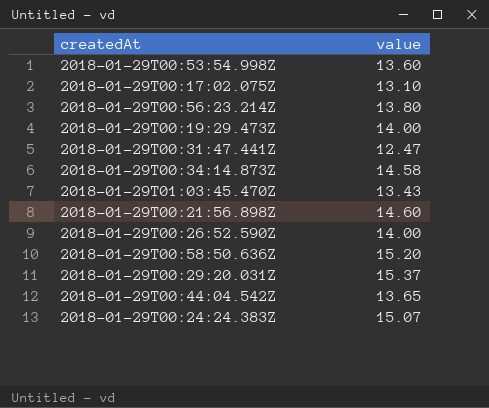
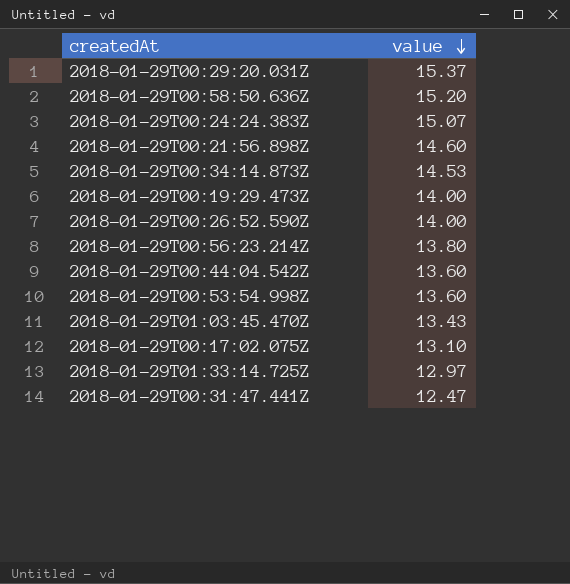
row order: none -> value descending
2018-01-29T00:34:14.873Z | value: 14.58 -> 14.53
2018-01-29T00:44:04.542Z | value: 13.65 -> 13.60
row 2018-01-29T01:33:14.725Z: none -> 12.97

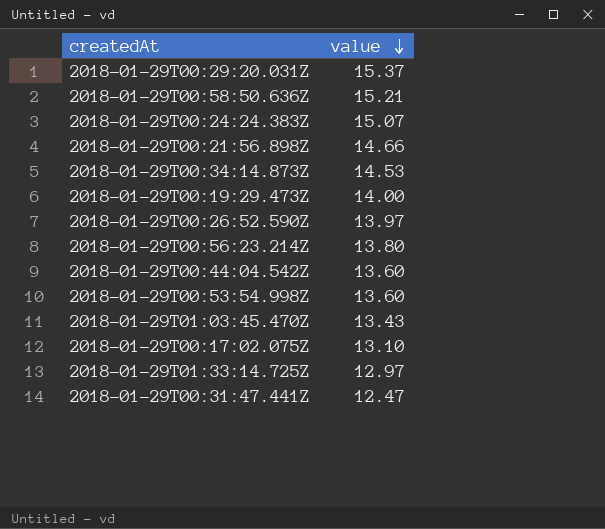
2018-01-29T00:58:50.636Z | value: 15.20 -> 15.21
2018-01-29T00:21:56.898Z | value: 14.60 -> 14.66
2018-01-29T00:26:52.590Z | value: 14.00 -> 13.97

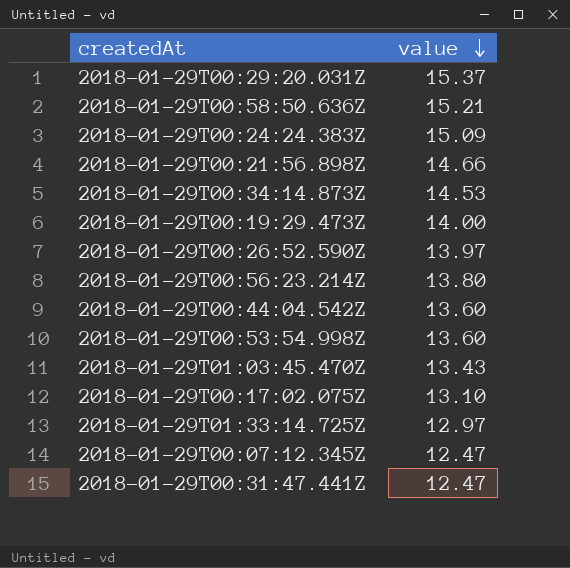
2018-01-29T00:24:24.383Z | value: 15.07 -> 15.09
row 2018-01-29T00:07:12.345Z: none -> 12.47

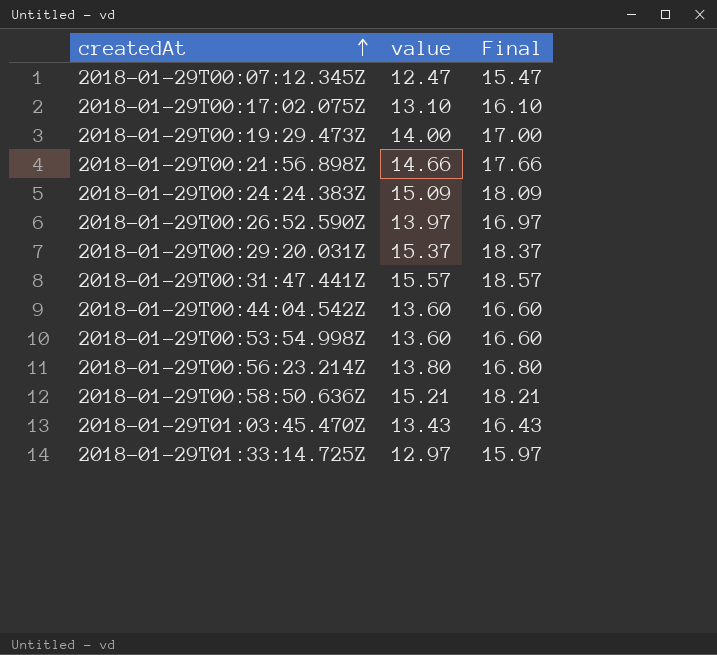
row order: value descending -> createdAt ascending
column Final | formula: none -> [value] + 3
row 2018-01-29T00:34:14.873Z: 14.53 -> none
2018-01-29T00:31:47.441Z | value: 12.47 -> 15.57

